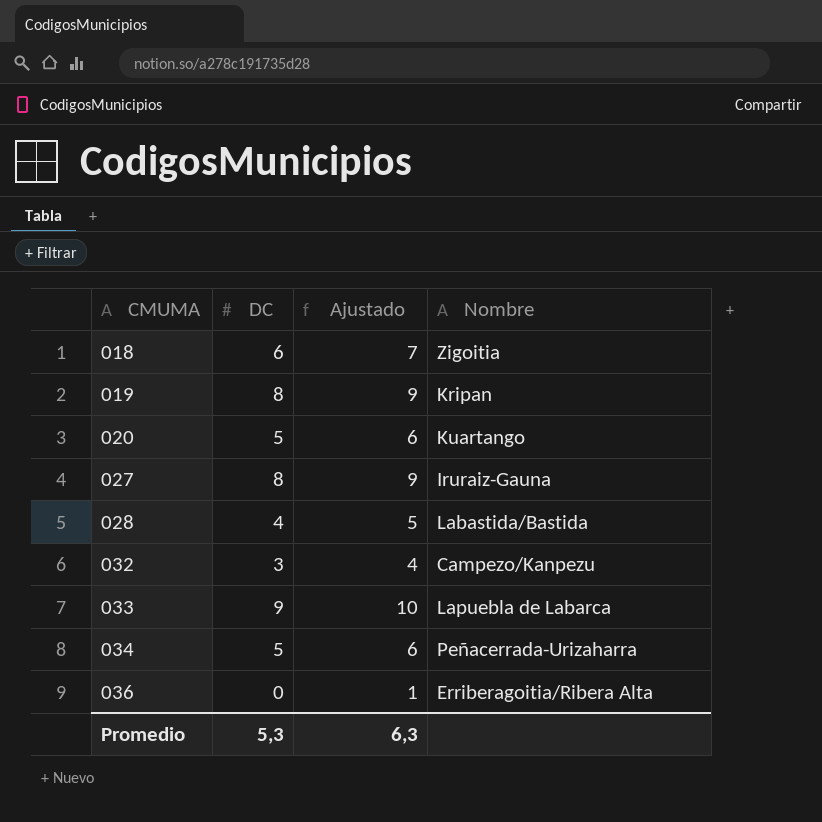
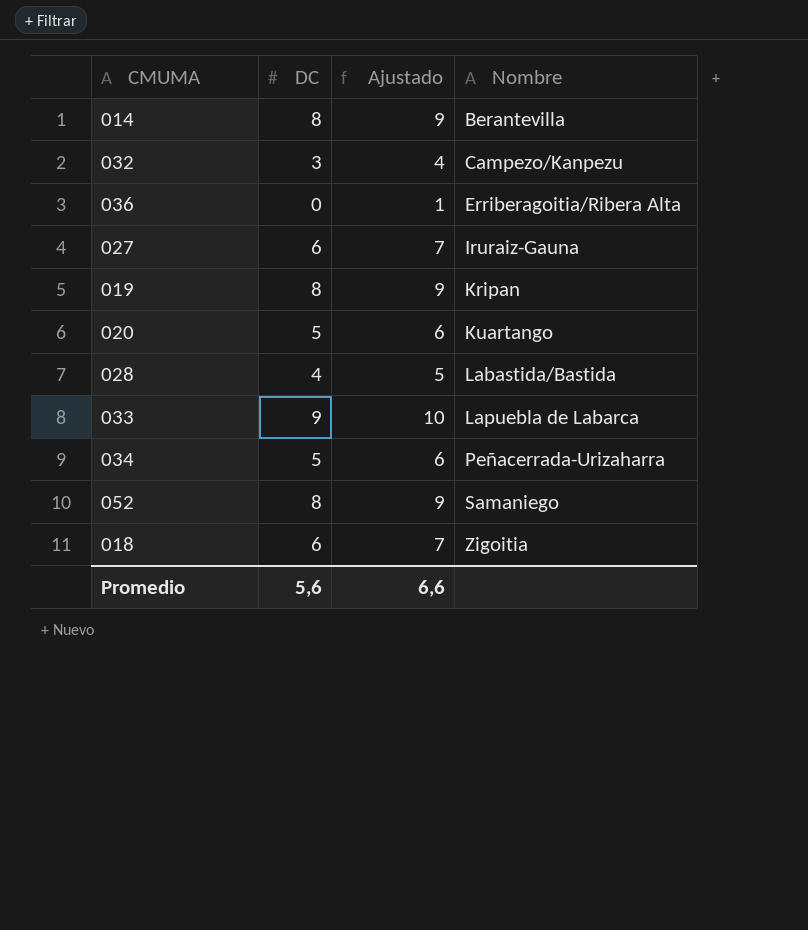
row order: CMUMA ascending -> Nombre ascending
row 014: none -> 8 | 9 | Berantevilla
027 | DC: 8 -> 6
027 | Ajustado: 9 -> 7
row 052: none -> 8 | 9 | Samaniego
Promedio | DC: 5,3 -> 5,6
Promedio | Ajustado: 6,3 -> 6,6

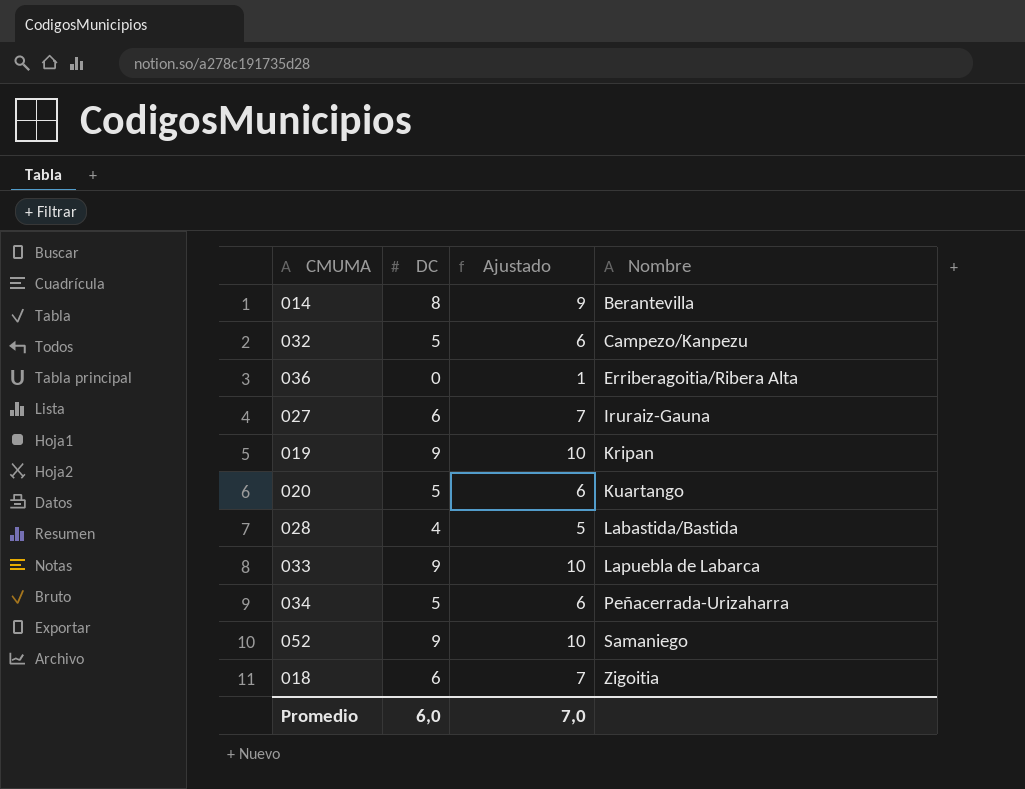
032 | DC: 3 -> 5
032 | Ajustado: 4 -> 6
019 | DC: 8 -> 9
019 | Ajustado: 9 -> 10
052 | DC: 8 -> 9
052 | Ajustado: 9 -> 10
Promedio | DC: 5,6 -> 6,0
Promedio | Ajustado: 6,6 -> 7,0

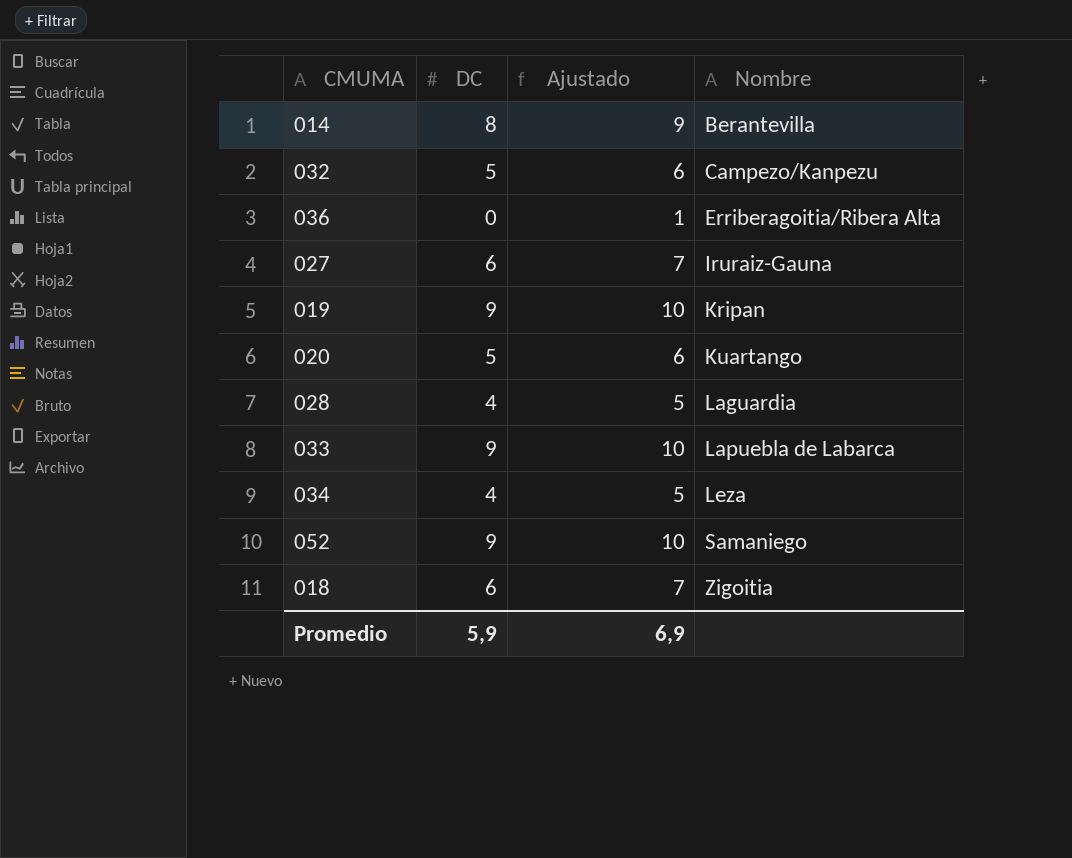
028 | Nombre: Labastida/Bastida -> Laguardia
034 | DC: 5 -> 4
034 | Ajustado: 6 -> 5
034 | Nombre: Peñacerrada-Urizaharra -> Leza
Promedio | DC: 6,0 -> 5,9
Promedio | Ajustado: 7,0 -> 6,9

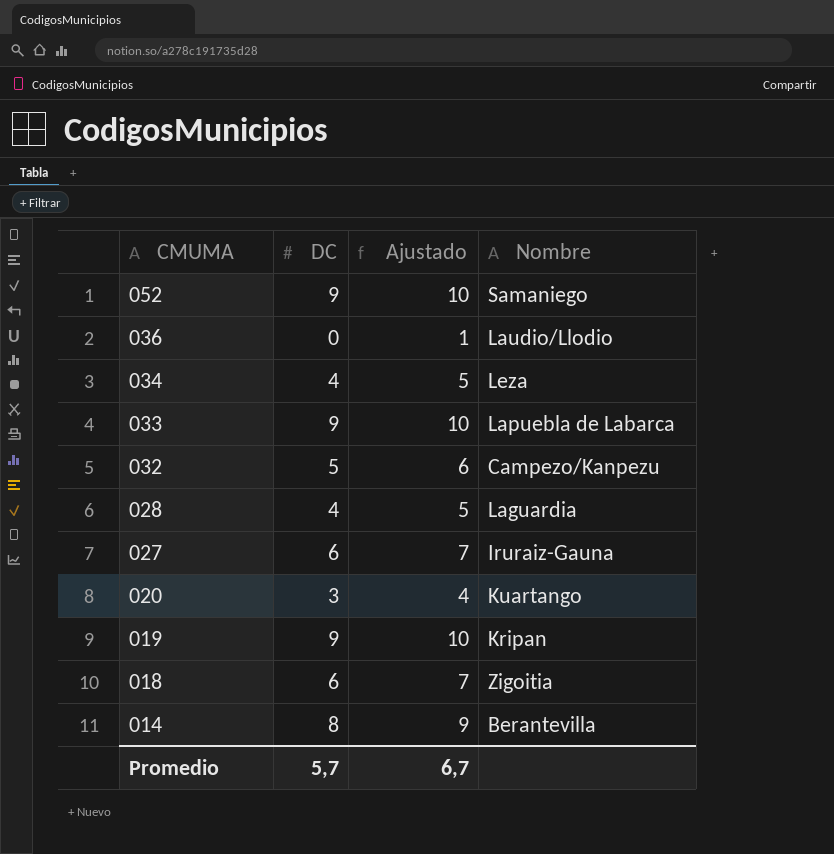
row order: Nombre ascending -> CMUMA descending
036 | Nombre: Erriberagoitia/Ribera Alta -> Laudio/Llodio
020 | DC: 5 -> 3
020 | Ajustado: 6 -> 4
Promedio | DC: 5,9 -> 5,7
Promedio | Ajustado: 6,9 -> 6,7

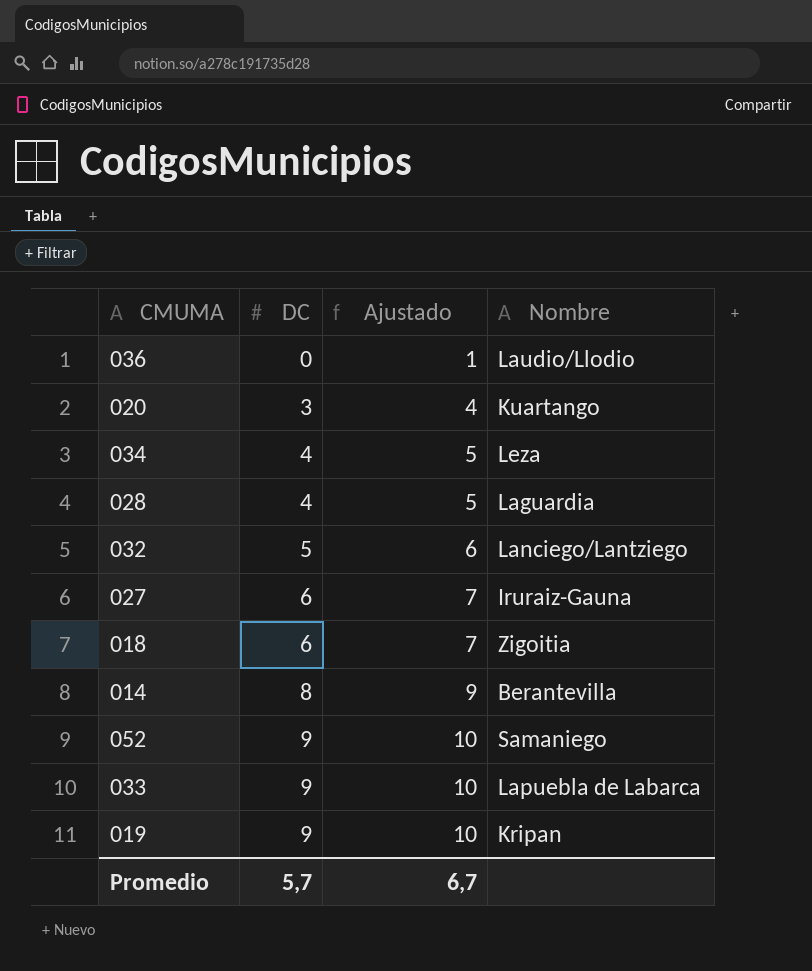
row order: CMUMA descending -> DC ascending
032 | Nombre: Campezo/Kanpezu -> Lanciego/Lantziego

